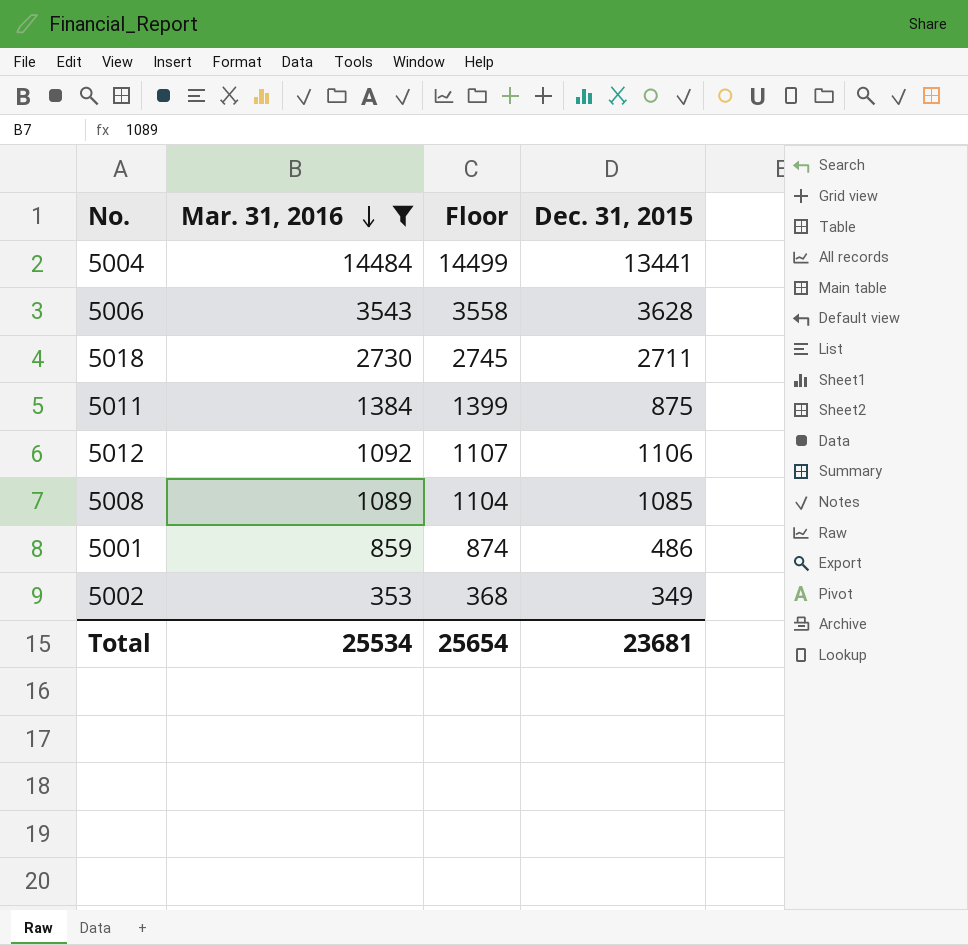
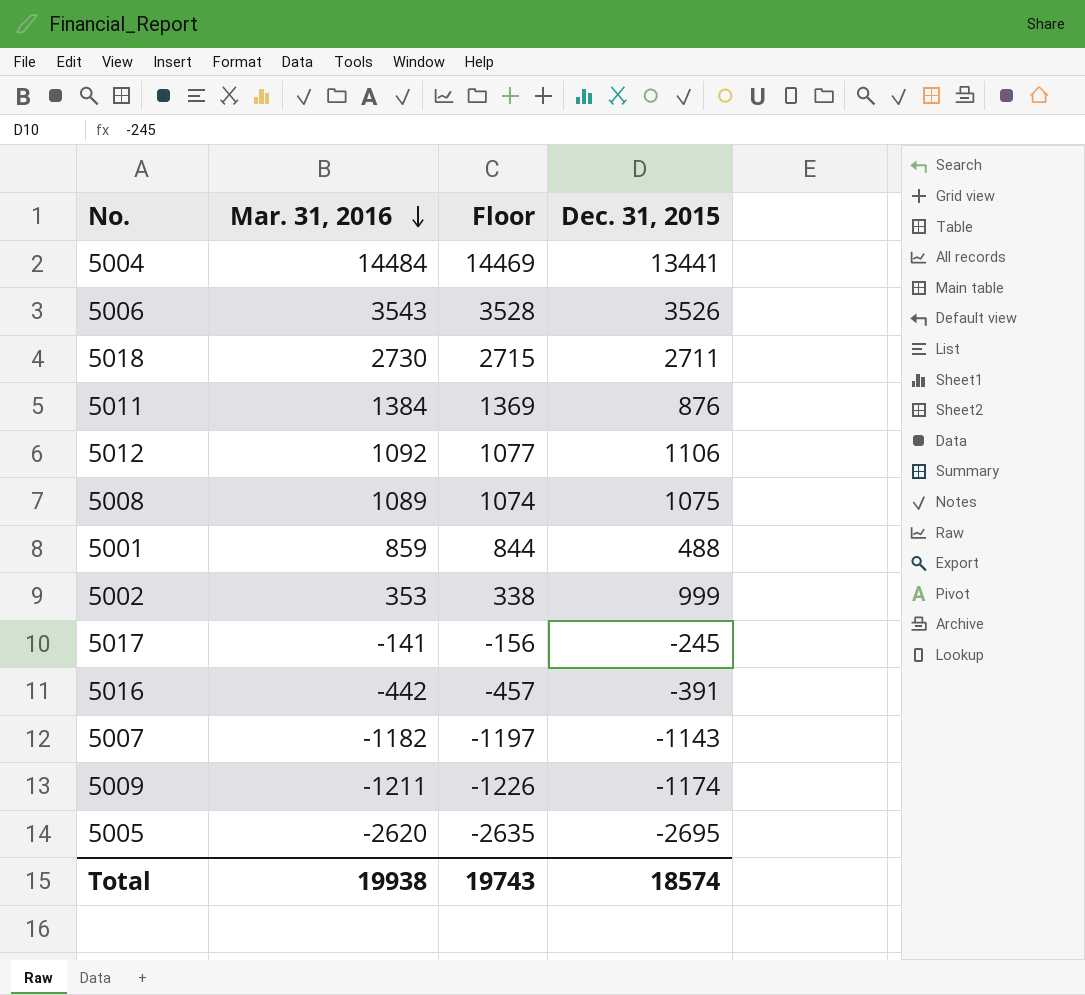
filter: Mar. 31, 2016 >= 353 -> none
column Floor | formula: [Mar. 31, 2016] + 15 -> [Mar. 31, 2016] - 15
5006 | Dec. 31, 2015: 3628 -> 3526
5011 | Dec. 31, 2015: 875 -> 876
5008 | Dec. 31, 2015: 1085 -> 1075
5001 | Dec. 31, 2015: 486 -> 488
5002 | Dec. 31, 2015: 349 -> 999
Total | Mar. 31, 2016: 25534 -> 19938
Total | Floor: 25654 -> 19743
Total | Dec. 31, 2015: 23681 -> 18574

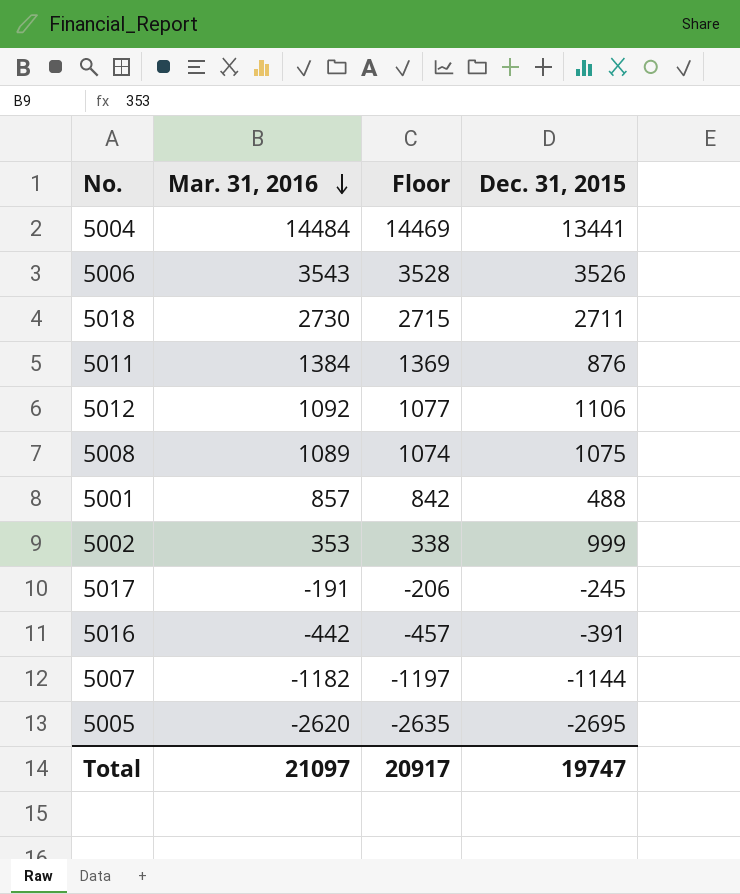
row 5009: -1211 | -1226 | -1174 -> none
5001 | Mar. 31, 2016: 859 -> 857
5001 | Floor: 844 -> 842
5017 | Mar. 31, 2016: -141 -> -191
5017 | Floor: -156 -> -206
5007 | Dec. 31, 2015: -1143 -> -1144
Total | Mar. 31, 2016: 19938 -> 21097
Total | Floor: 19743 -> 20917
Total | Dec. 31, 2015: 18574 -> 19747

